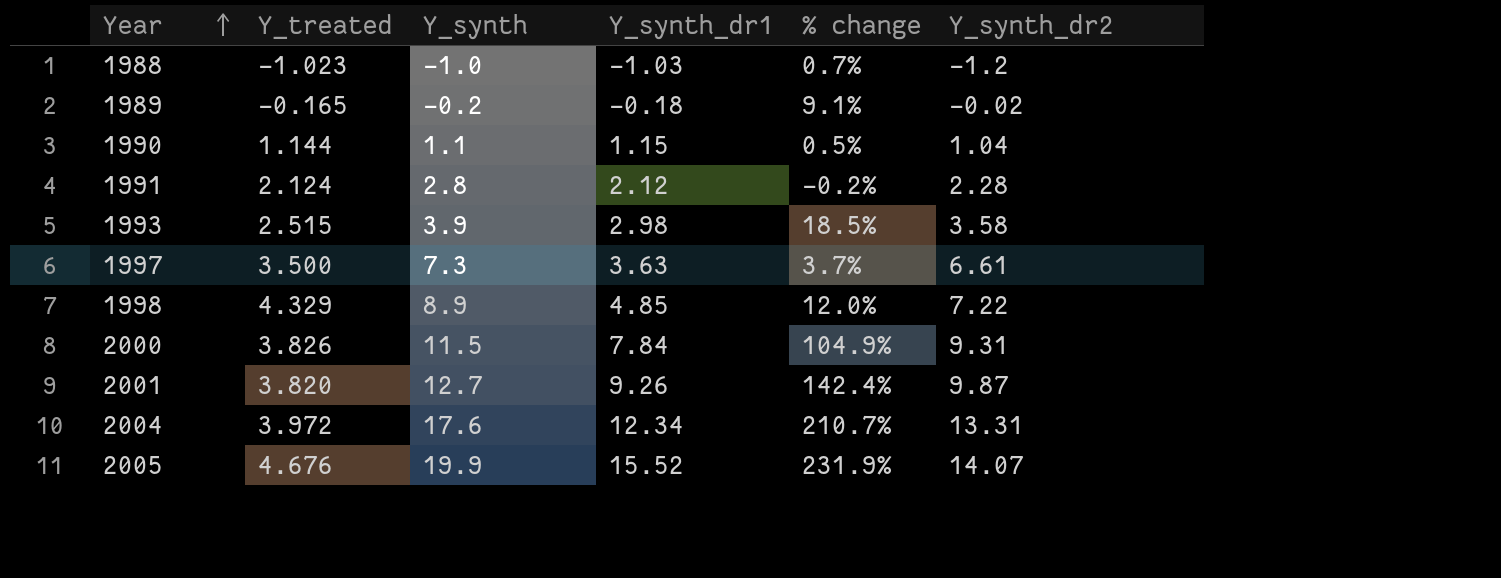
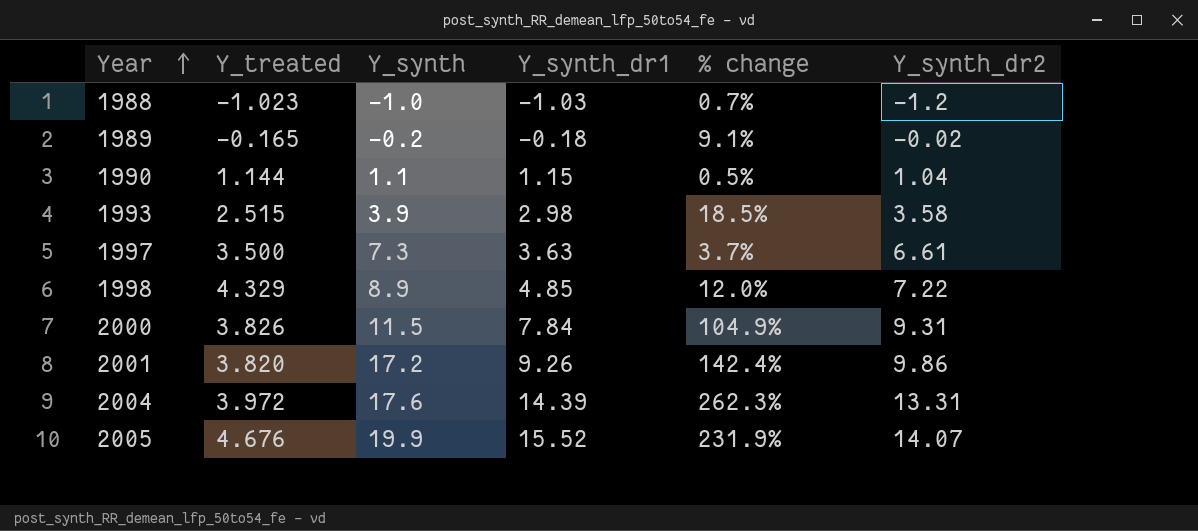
row 1991: 2.124 | 2.8 | 2.12 | -0.2% | 2.28 -> none
2001 | Y_synth: 12.7 -> 17.2
2001 | Y_synth_dr2: 9.87 -> 9.86
2004 | Y_synth_dr1: 12.34 -> 14.39
2004 | % change: 210.7% -> 262.3%

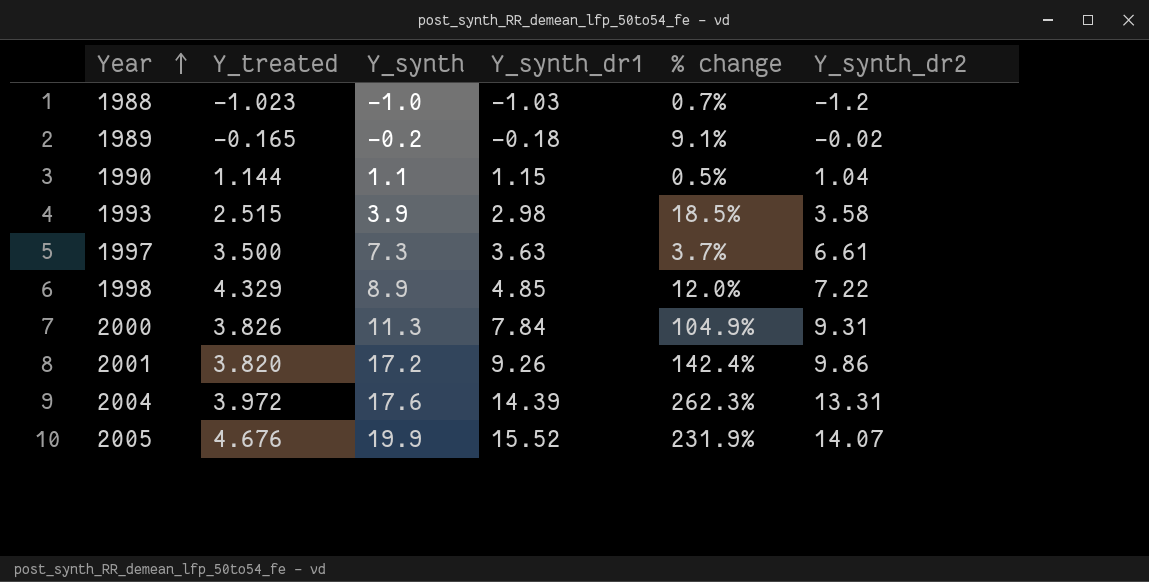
2000 | Y_synth: 11.5 -> 11.3

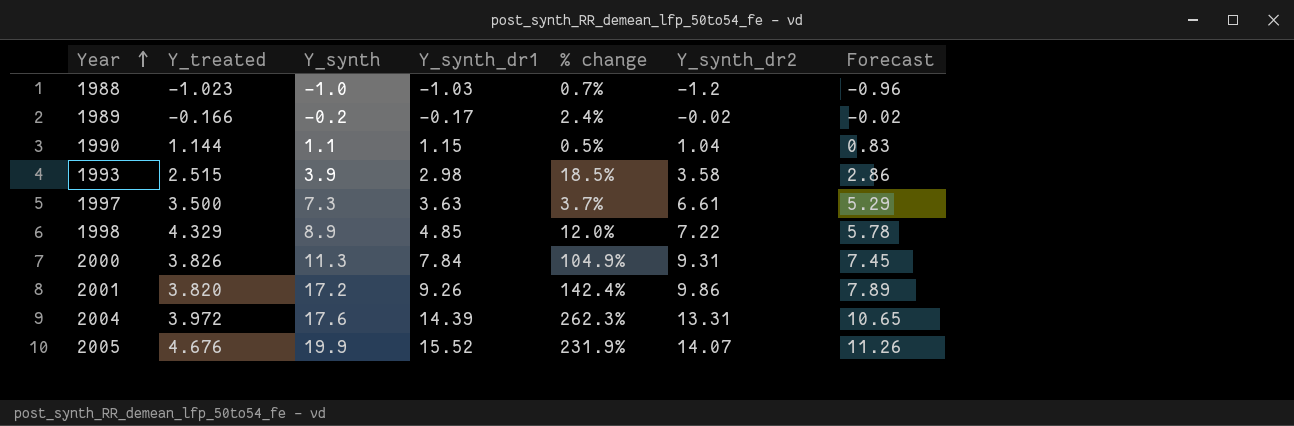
column Forecast | formula: none -> [Y_synth_dr2] * 0.8
1989 | Y_treated: -0.165 -> -0.166
1989 | Y_synth_dr1: -0.18 -> -0.17
1989 | % change: 9.1% -> 2.4%

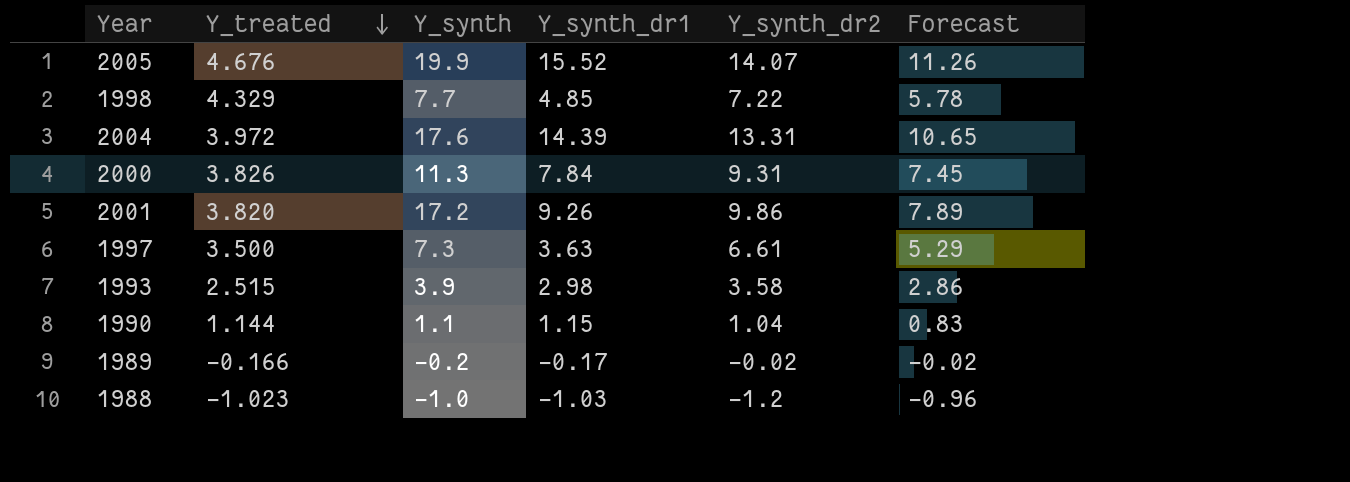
row order: Year ascending -> Y_treated descending
column % change | formula: ([Y_synth_dr1] - [Y_treated]) / [Y_treated] -> none
1998 | Y_synth: 8.9 -> 7.7

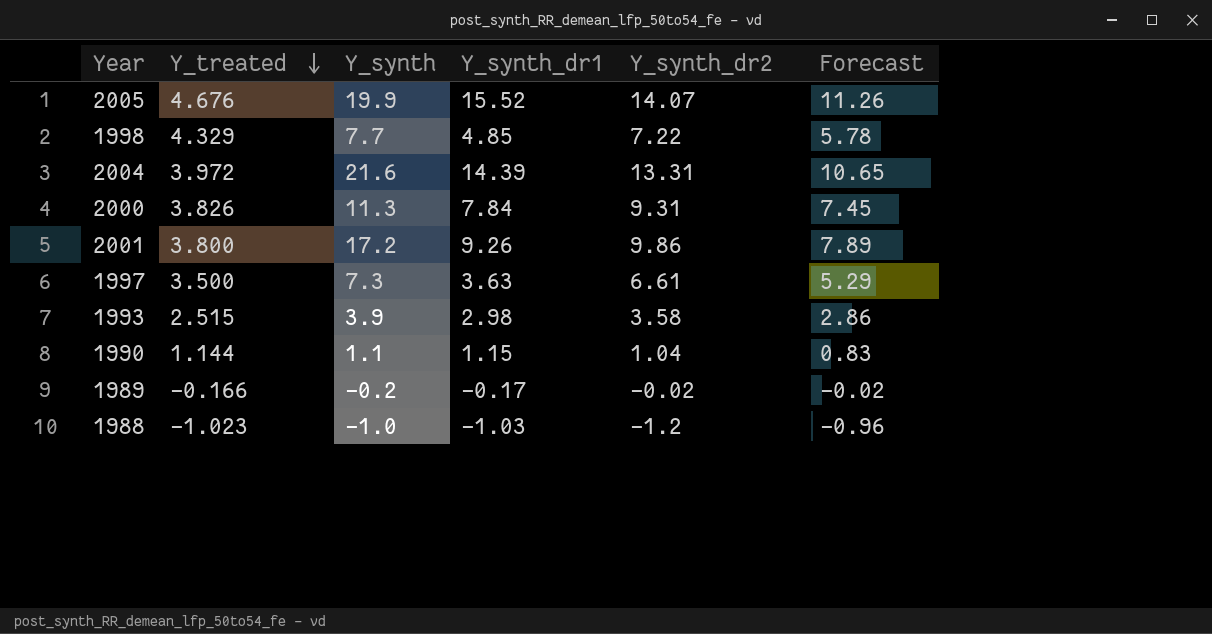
2004 | Y_synth: 17.6 -> 21.6
2001 | Y_treated: 3.820 -> 3.800

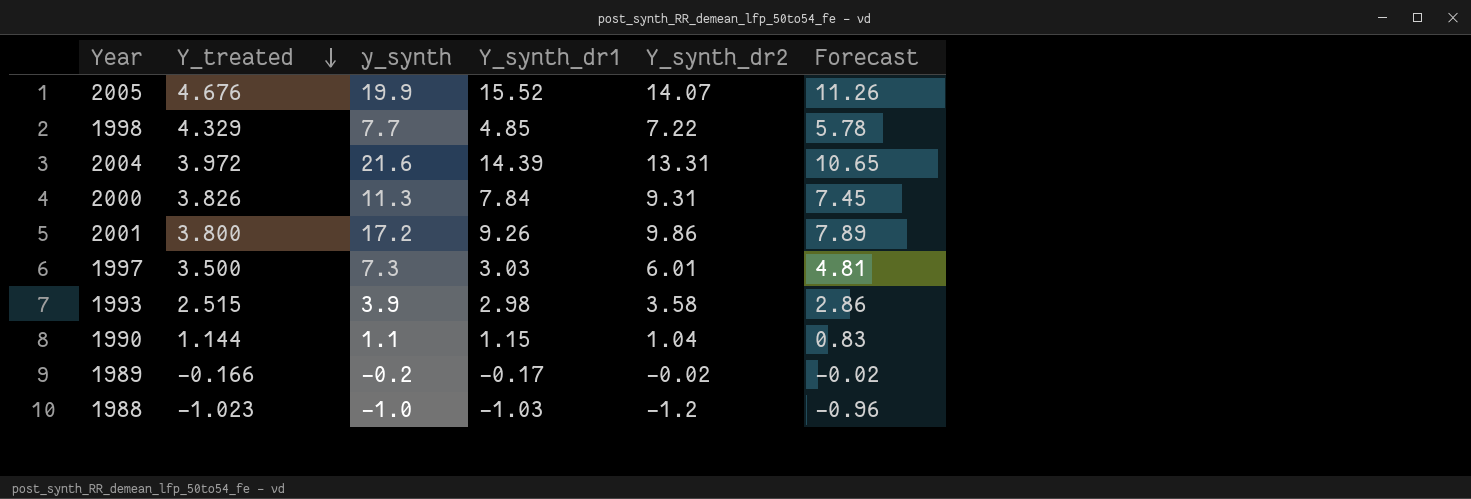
column name: Y_synth -> y_synth
1997 | Y_synth_dr1: 3.63 -> 3.03
1997 | Y_synth_dr2: 6.61 -> 6.01
1997 | Forecast: 5.29 -> 4.81

